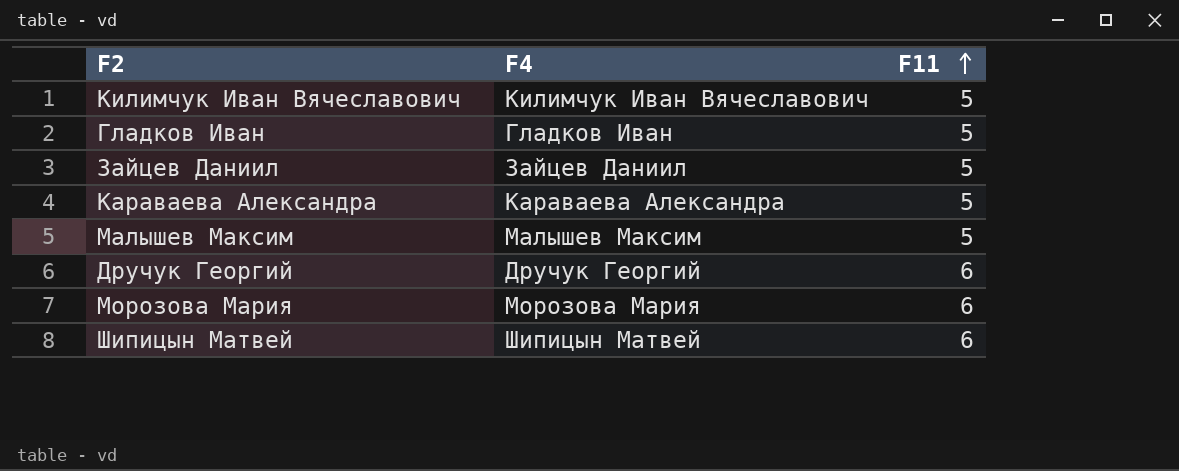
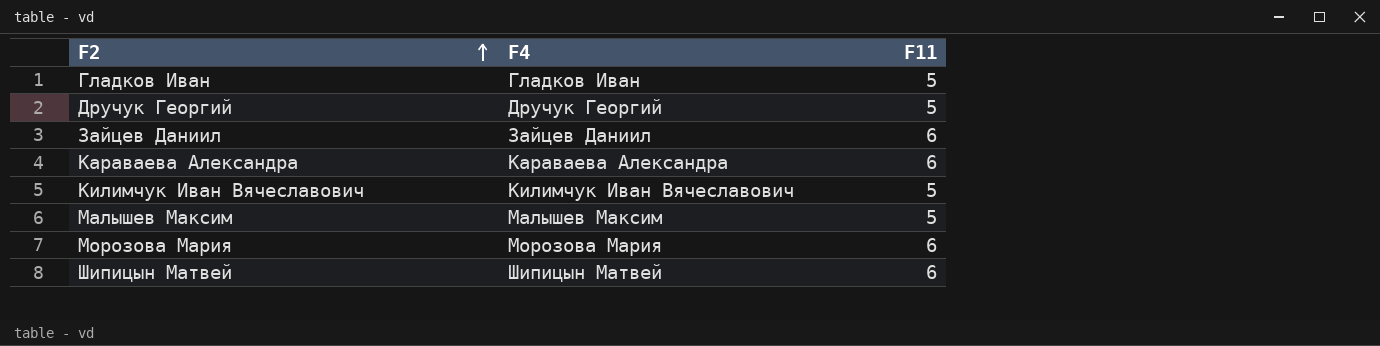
row order: F11 ascending -> F2 ascending
Дручук Георгий | F11: 6 -> 5
Зайцев Даниил | F11: 5 -> 6
Караваева Александра | F11: 5 -> 6

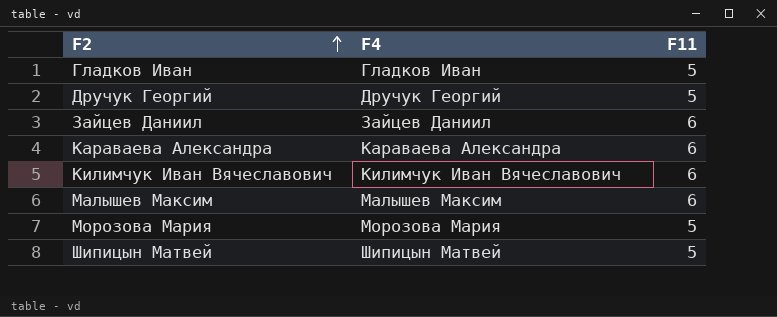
Килимчук Иван Вячеславович | F11: 5 -> 6
Малышев Максим | F11: 5 -> 6
Морозова Мария | F11: 6 -> 5
Шипицын Матвей | F11: 6 -> 5

